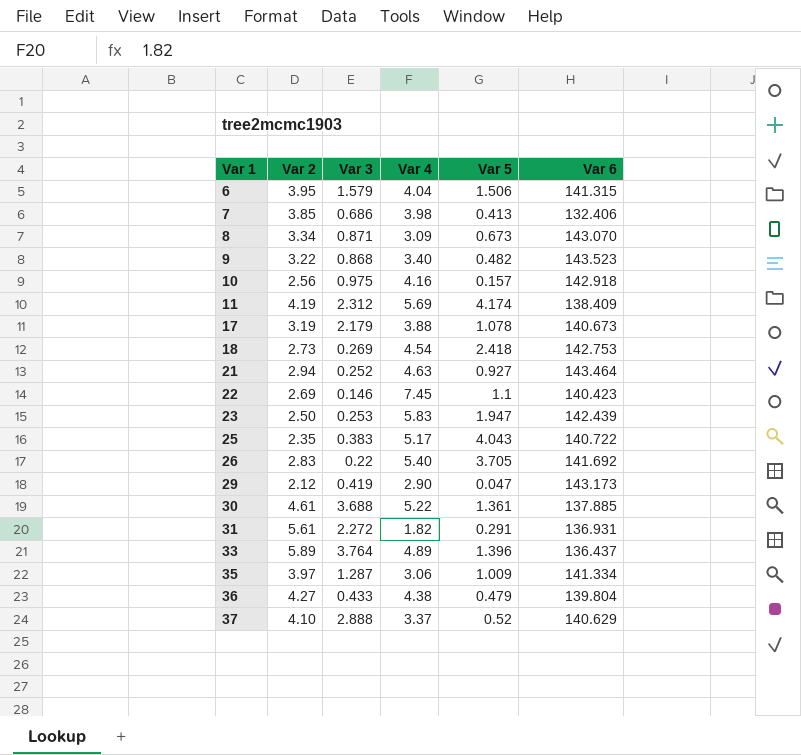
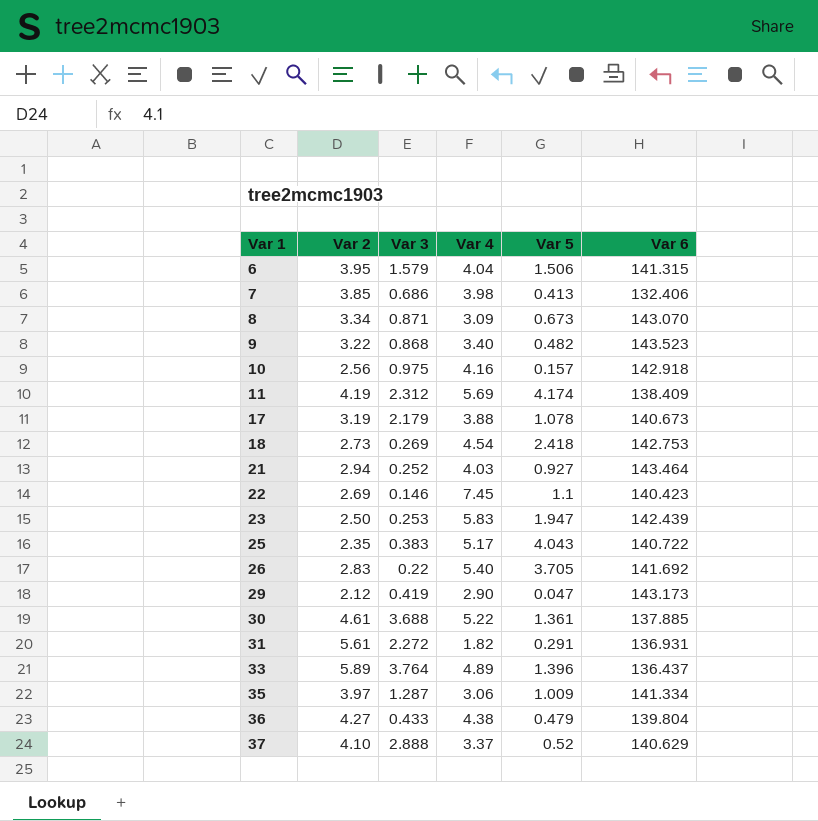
21 | Var 4: 4.63 -> 4.03

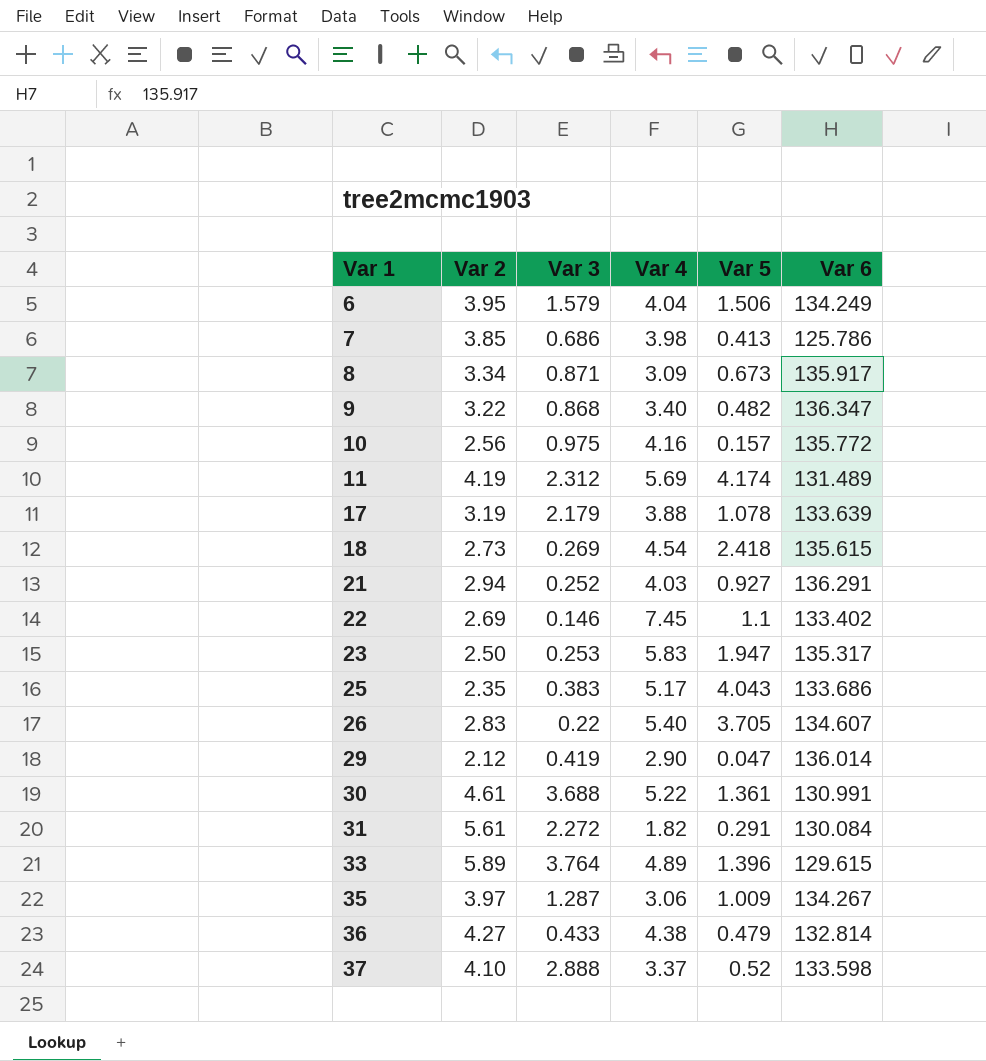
6 | Var 6: 141.315 -> 134.249
7 | Var 6: 132.406 -> 125.786
8 | Var 6: 143.070 -> 135.917
9 | Var 6: 143.523 -> 136.347
10 | Var 6: 142.918 -> 135.772
11 | Var 6: 138.409 -> 131.489
17 | Var 6: 140.673 -> 133.639
18 | Var 6: 142.753 -> 135.615
21 | Var 6: 143.464 -> 136.291
22 | Var 6: 140.423 -> 133.402
23 | Var 6: 142.439 -> 135.317
25 | Var 6: 140.722 -> 133.686
26 | Var 6: 141.692 -> 134.607
29 | Var 6: 143.173 -> 136.014
30 | Var 6: 137.885 -> 130.991
31 | Var 6: 136.931 -> 130.084
33 | Var 6: 136.437 -> 129.615
35 | Var 6: 141.334 -> 134.267
36 | Var 6: 139.804 -> 132.814
37 | Var 6: 140.629 -> 133.598

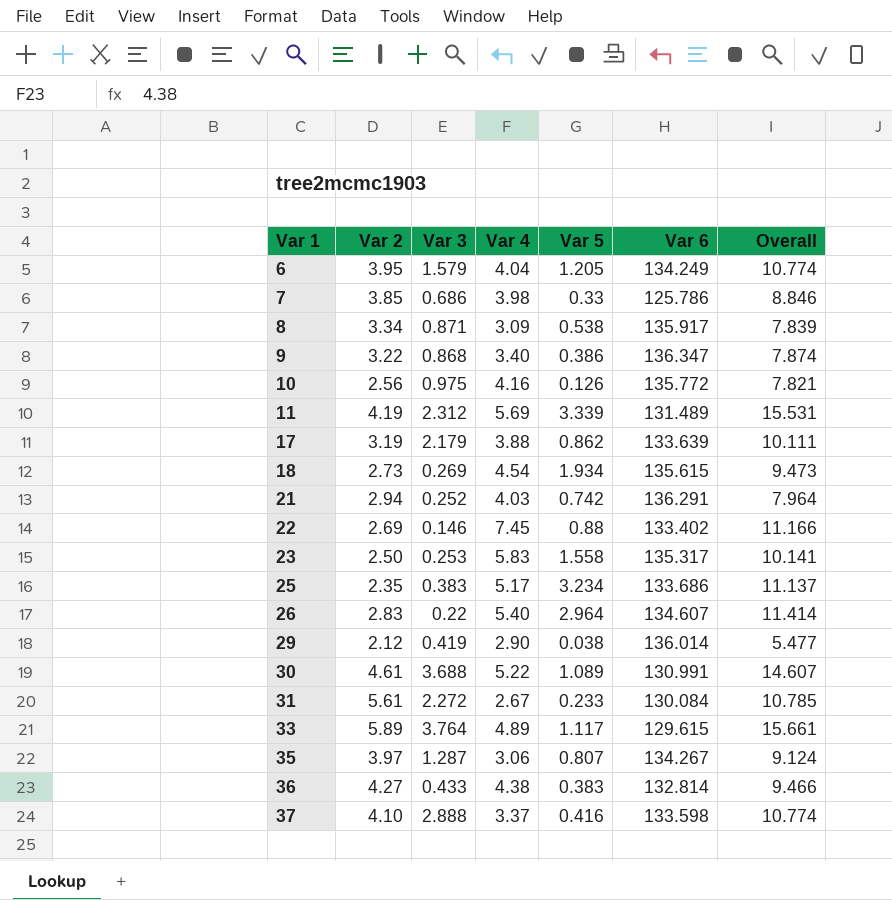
column Overall | formula: none -> [Var 2] + [Var 3] + [Var 4] + [Var 5]
6 | Var 5: 1.506 -> 1.205
7 | Var 5: 0.413 -> 0.33
8 | Var 5: 0.673 -> 0.538
9 | Var 5: 0.482 -> 0.386
10 | Var 5: 0.157 -> 0.126
11 | Var 5: 4.174 -> 3.339
17 | Var 5: 1.078 -> 0.862
18 | Var 5: 2.418 -> 1.934
21 | Var 5: 0.927 -> 0.742
22 | Var 5: 1.1 -> 0.88
23 | Var 5: 1.947 -> 1.558
25 | Var 5: 4.043 -> 3.234
26 | Var 5: 3.705 -> 2.964
29 | Var 5: 0.047 -> 0.038
30 | Var 5: 1.361 -> 1.089
31 | Var 4: 1.82 -> 2.67
31 | Var 5: 0.291 -> 0.233
33 | Var 5: 1.396 -> 1.117
35 | Var 5: 1.009 -> 0.807
36 | Var 5: 0.479 -> 0.383
37 | Var 5: 0.52 -> 0.416

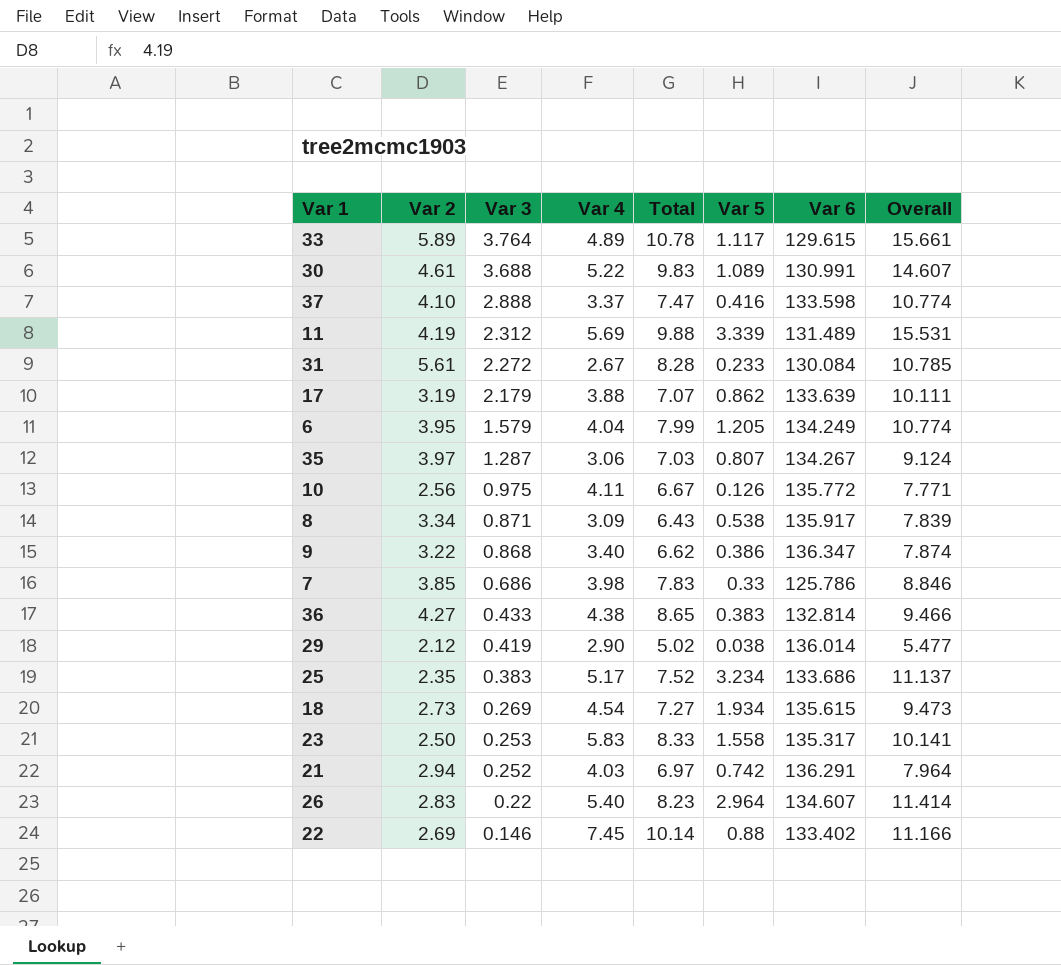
row order: Var 1 ascending -> Var 3 descending
column Total | formula: none -> [Var 2] + [Var 4]
10 | Var 4: 4.16 -> 4.11
10 | Overall: 7.821 -> 7.771

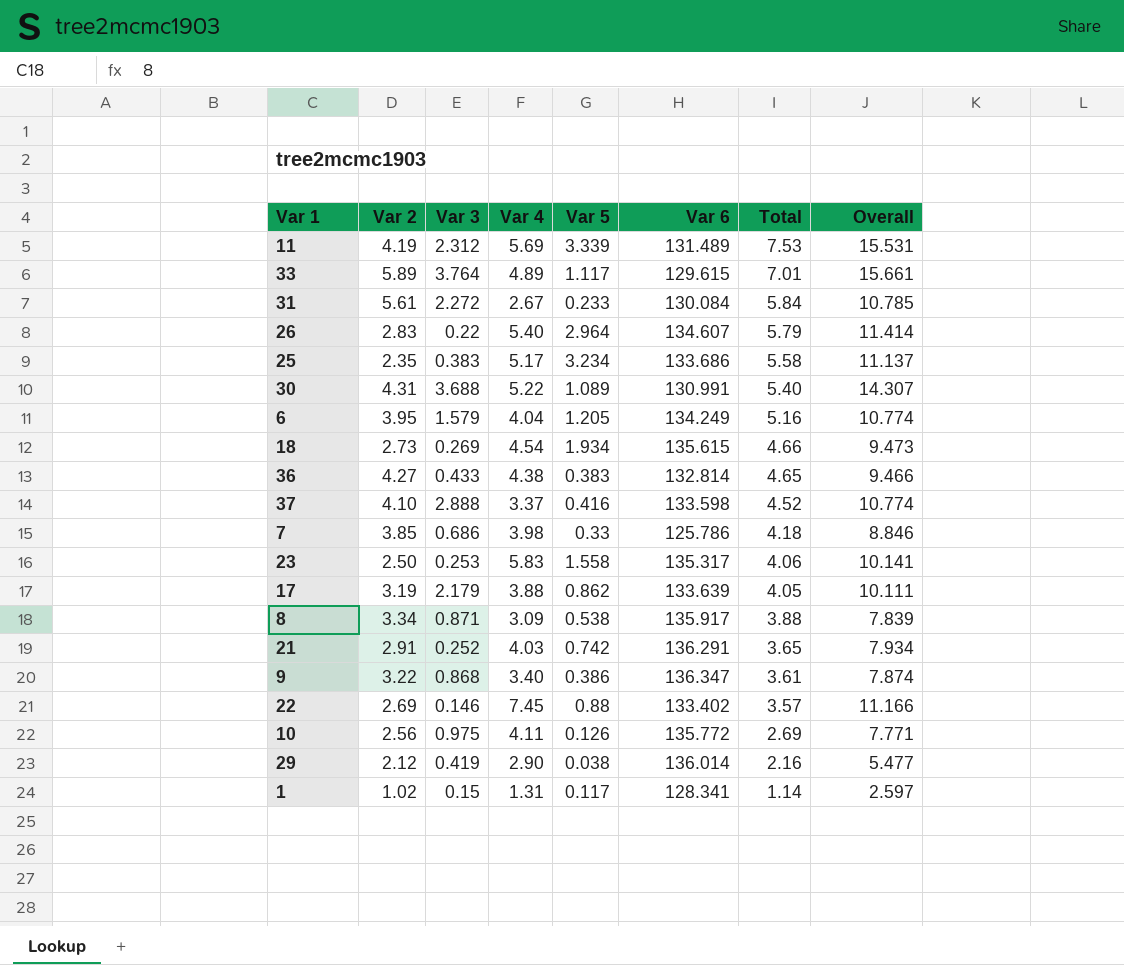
row order: Var 3 descending -> Total descending
column Total | formula: [Var 2] + [Var 4] -> [Var 2] + [Var 5]
column Total | position: 5 -> 7
row 35: 3.97 | 1.287 | 3.06 | 7.03 | 0.807 | 134.267 | 9.124 -> none
30 | Var 2: 4.61 -> 4.31
30 | Overall: 14.607 -> 14.307
21 | Var 2: 2.94 -> 2.91
21 | Overall: 7.964 -> 7.934
row 1: none -> 1.02 | 0.15 | 1.31 | 0.117 | 128.341 | 1.14 | 2.597

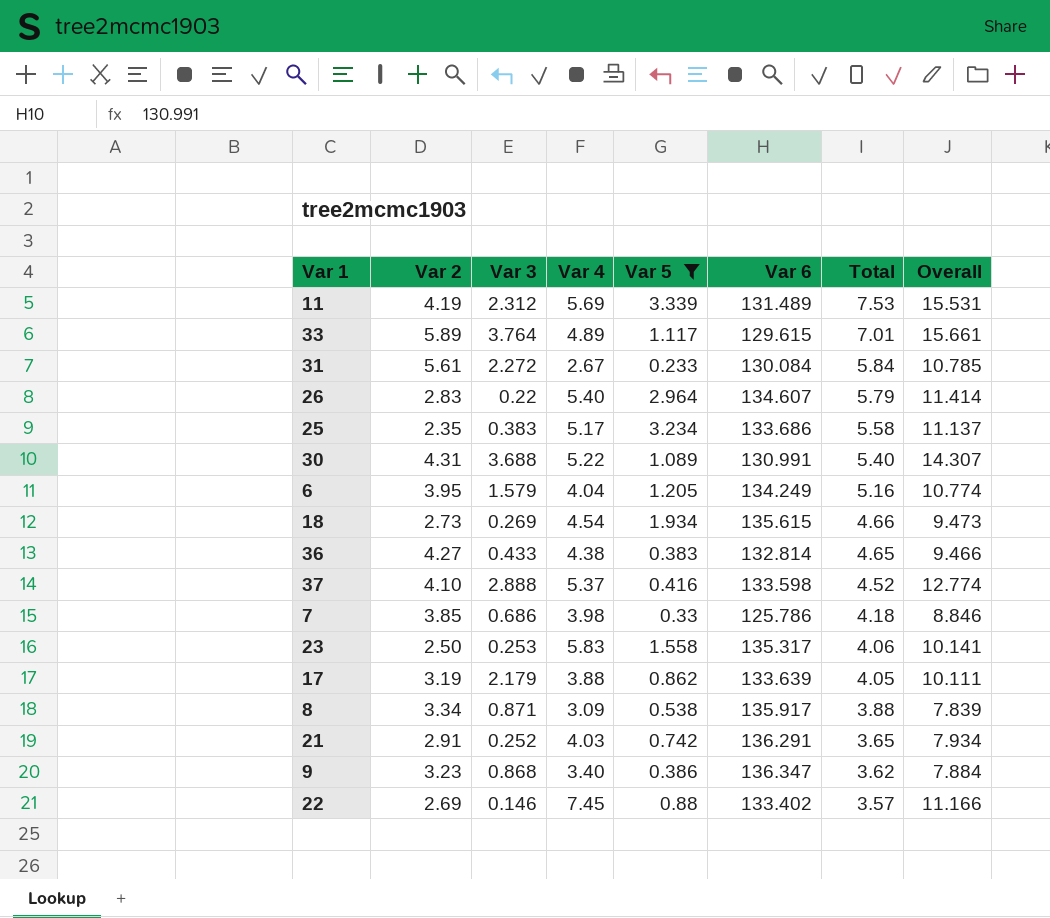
filter: none -> Var 5 >= 0.233
37 | Var 4: 3.37 -> 5.37
37 | Overall: 10.774 -> 12.774
9 | Var 2: 3.22 -> 3.23
9 | Total: 3.61 -> 3.62
9 | Overall: 7.874 -> 7.884

